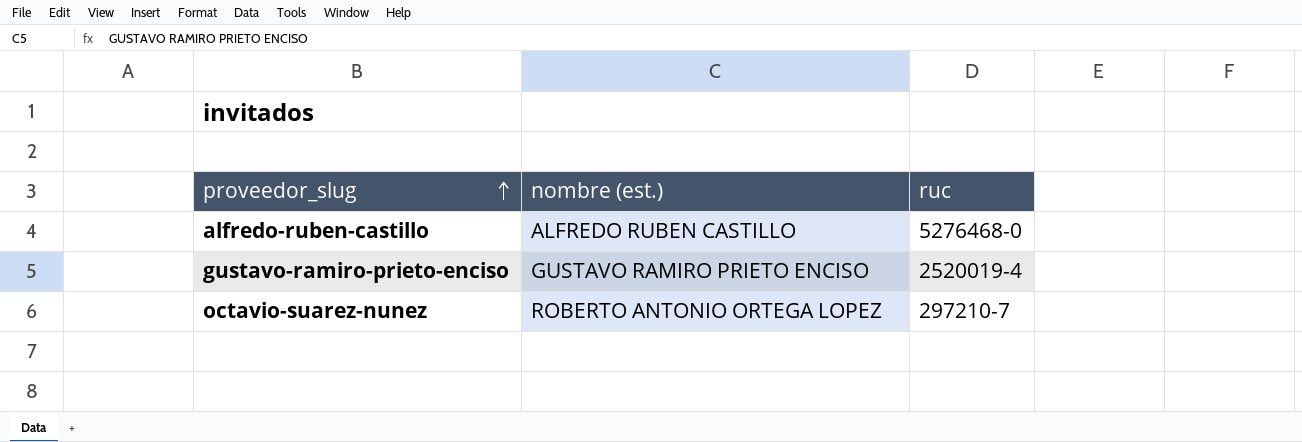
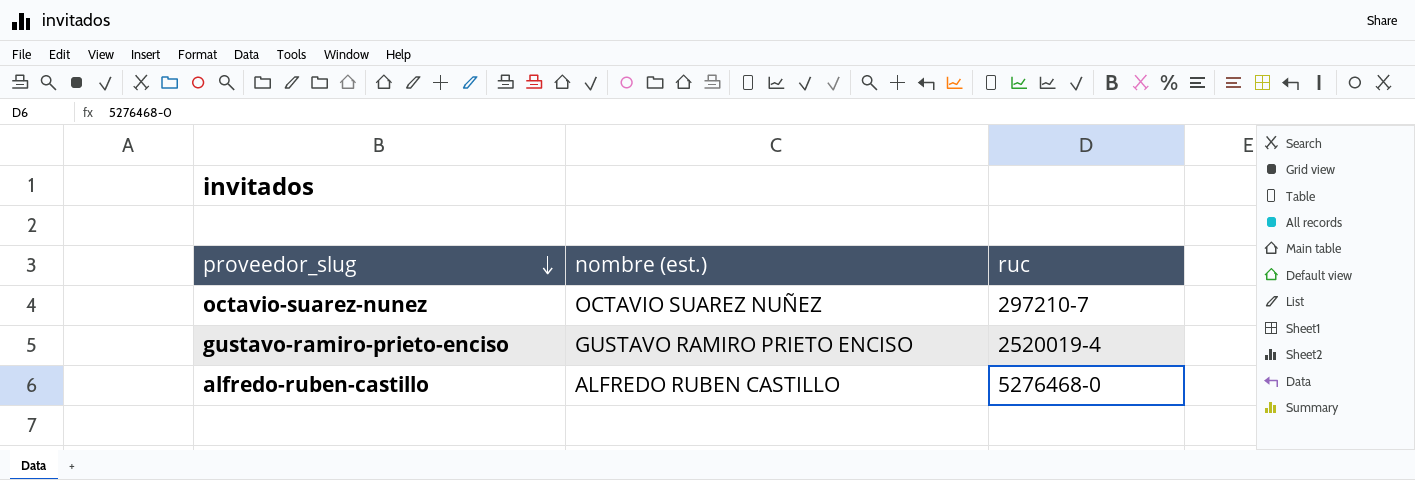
row order: proveedor_slug ascending -> proveedor_slug descending
octavio-suarez-nunez | nombre (est.): ROBERTO ANTONIO ORTEGA LOPEZ -> OCTAVIO SUAREZ NUÑEZ

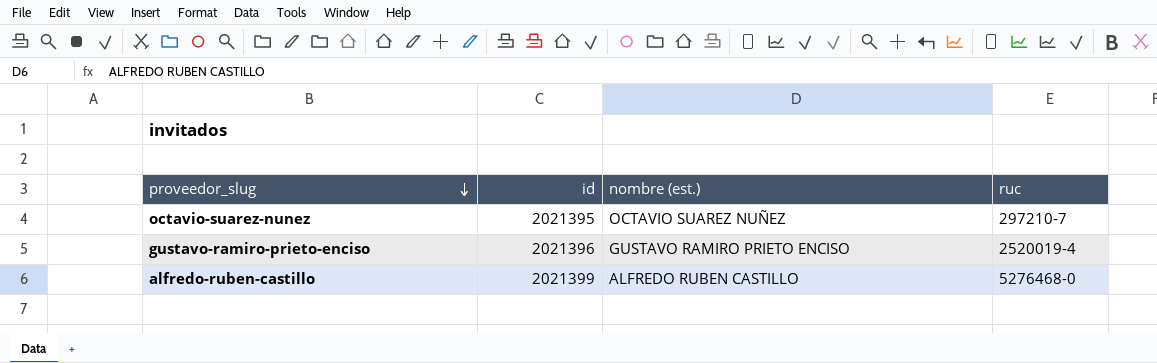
column id | position: none -> 2

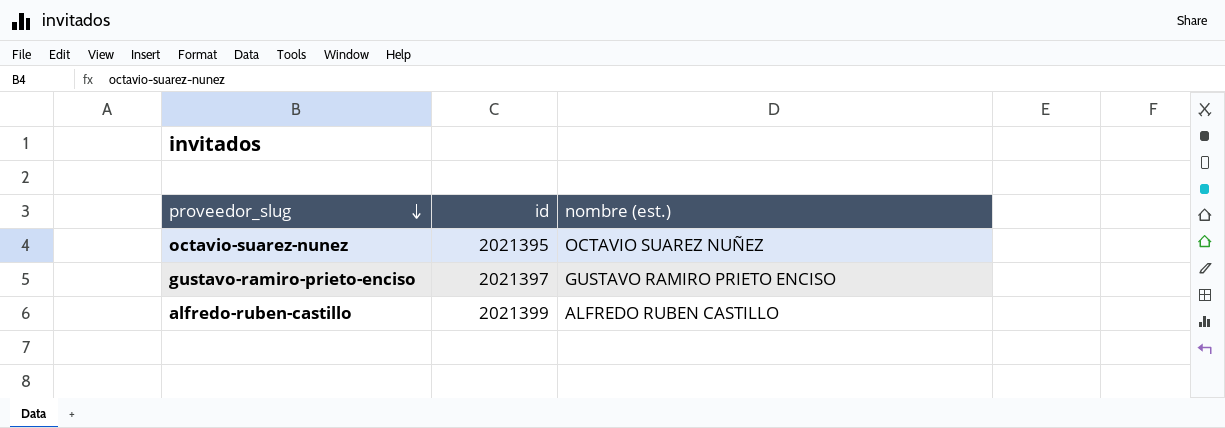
column ruc | position: 4 -> none
gustavo-ramiro-prieto-enciso | id: 2021396 -> 2021397

